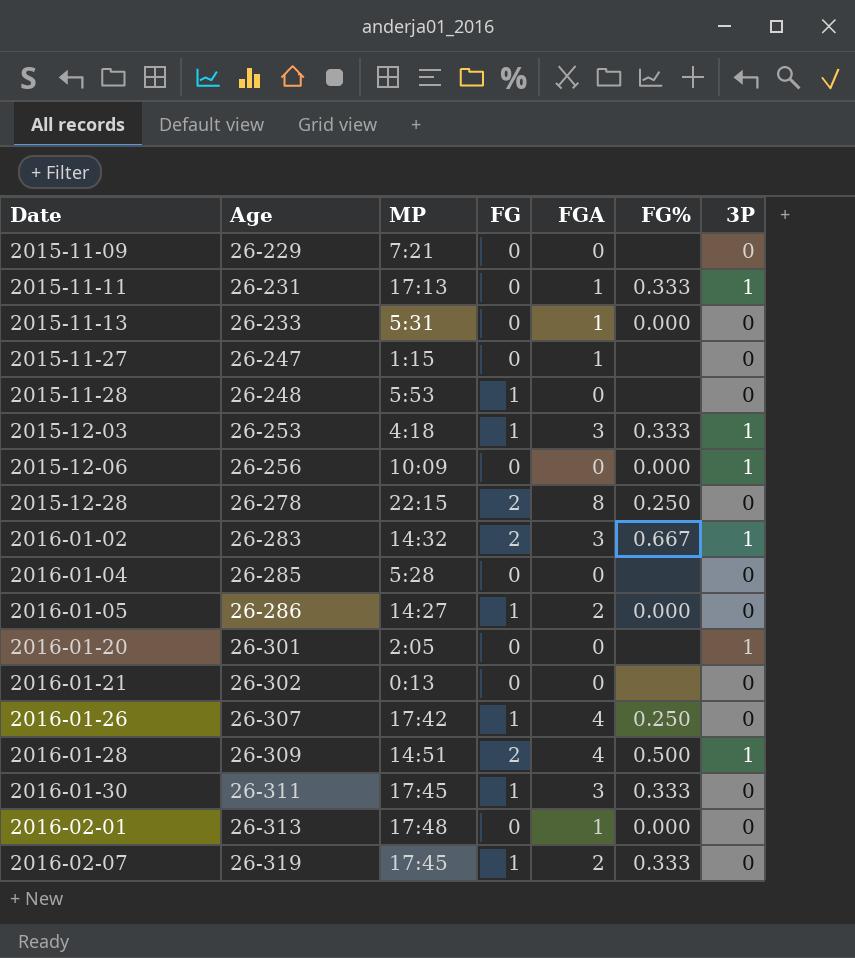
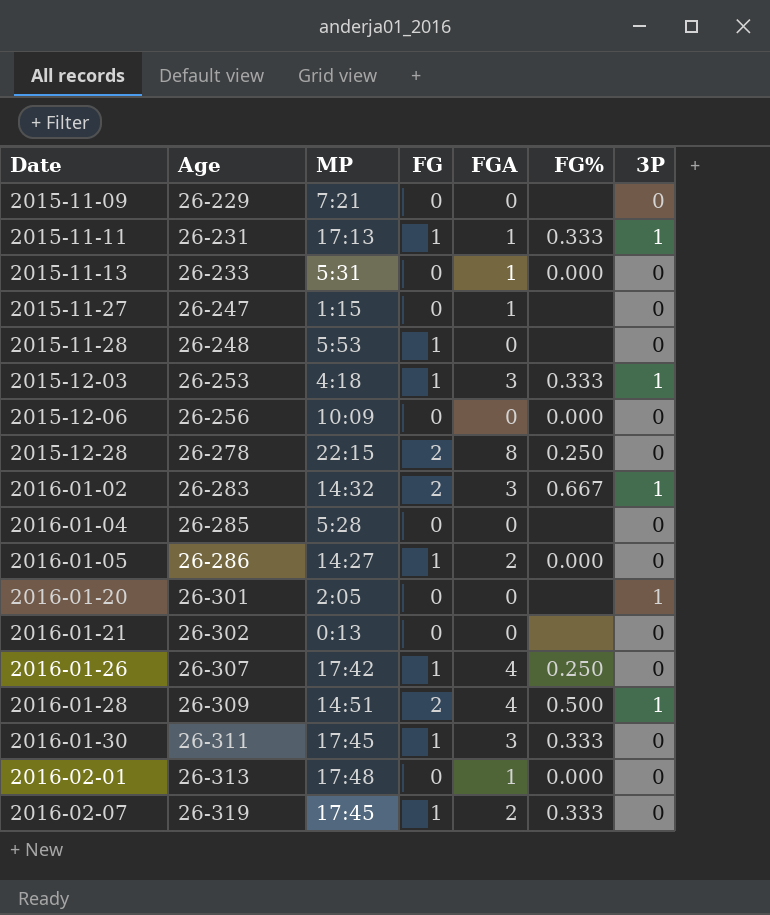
2015-11-11 | FG: 0 -> 1
2015-12-06 | 3P: 1 -> 0

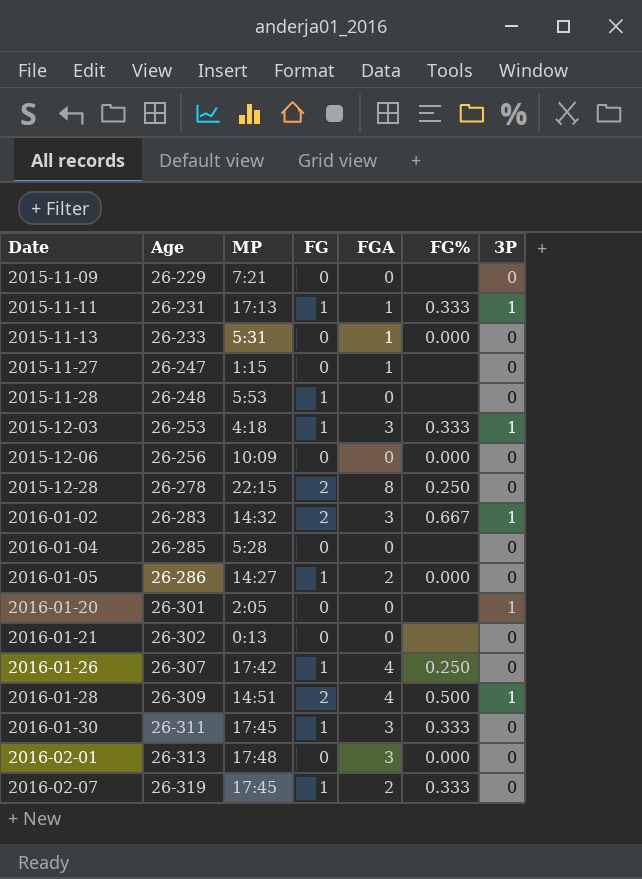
2016-02-01 | FGA: 1 -> 3

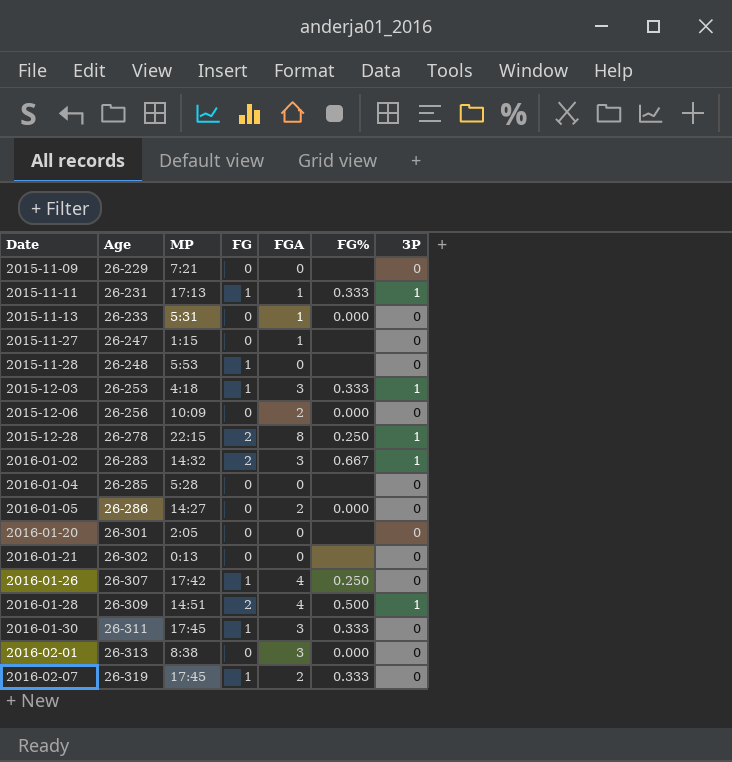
2015-12-06 | FGA: 0 -> 2
2015-12-28 | 3P: 0 -> 1
2016-01-05 | FG: 1 -> 0
2016-01-20 | 3P: 1 -> 0
2016-02-01 | MP: 17:48 -> 8:38

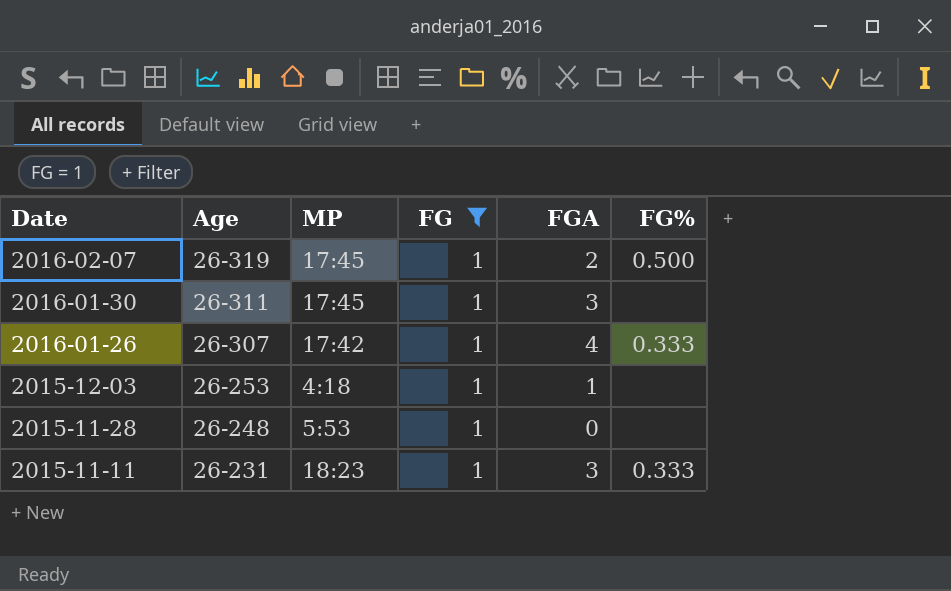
filter: none -> FG = 1
row order: Date ascending -> Date descending
column 3P | position: 7 -> none
2016-02-07 | FG%: 0.333 -> 0.500
2016-01-30 | FG%: 0.333 -> none
2016-01-26 | FG%: 0.250 -> 0.333
2015-12-03 | FGA: 3 -> 1
2015-12-03 | FG%: 0.333 -> none
2015-11-11 | MP: 17:13 -> 18:23
2015-11-11 | FGA: 1 -> 3

